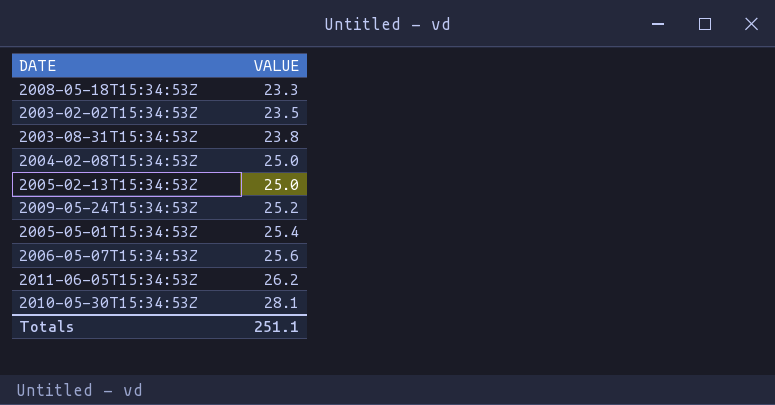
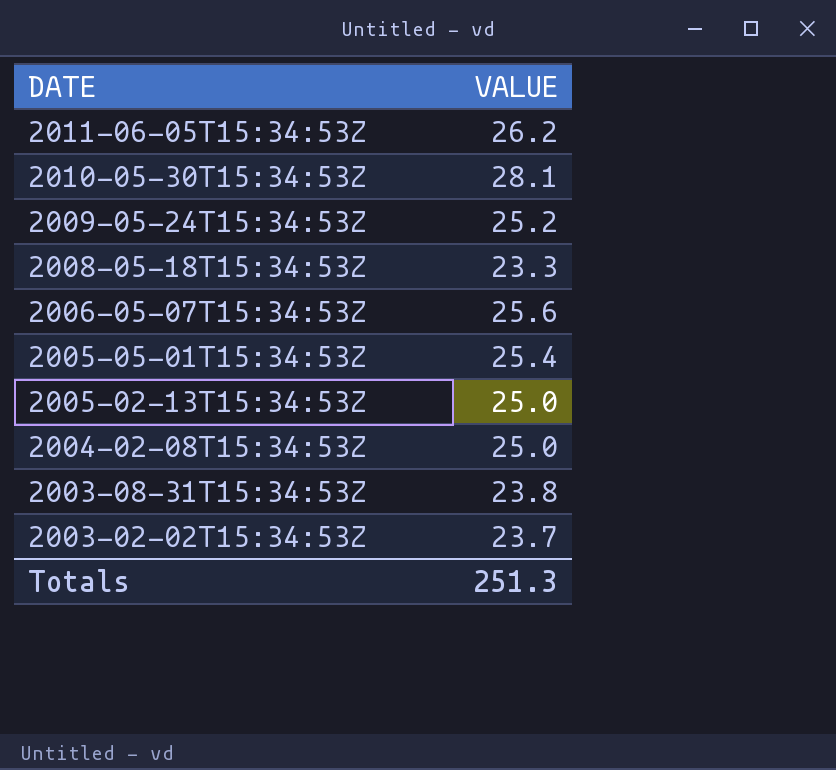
row order: VALUE ascending -> DATE descending
2003-02-02T15:34:53Z | VALUE: 23.5 -> 23.7
Totals | VALUE: 251.1 -> 251.3

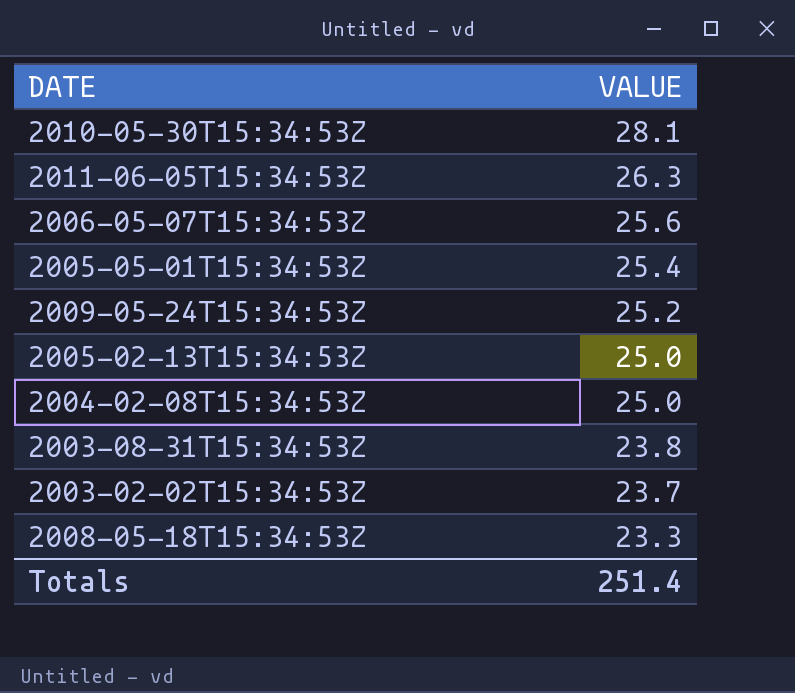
row order: DATE descending -> VALUE descending
2011-06-05T15:34:53Z | VALUE: 26.2 -> 26.3
Totals | VALUE: 251.3 -> 251.4

